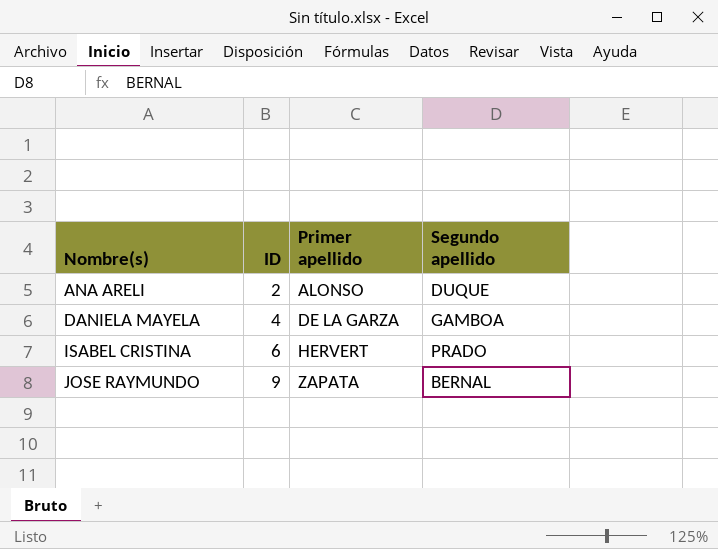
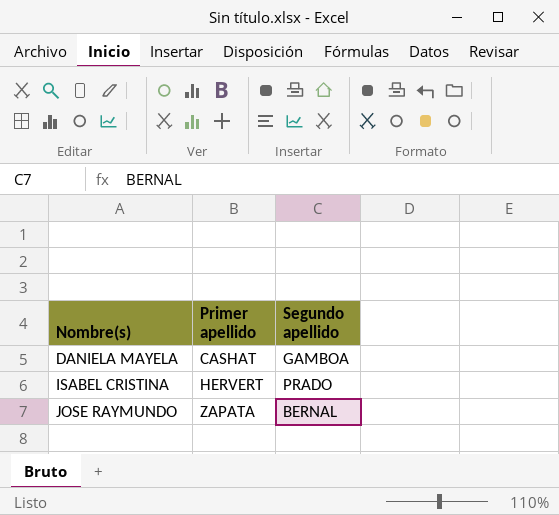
column ID | position: 2 -> none
row ANA ARELI: 2 | ALONSO | DUQUE -> none
DANIELA MAYELA | Primer apellido: DE LA GARZA -> CASHAT

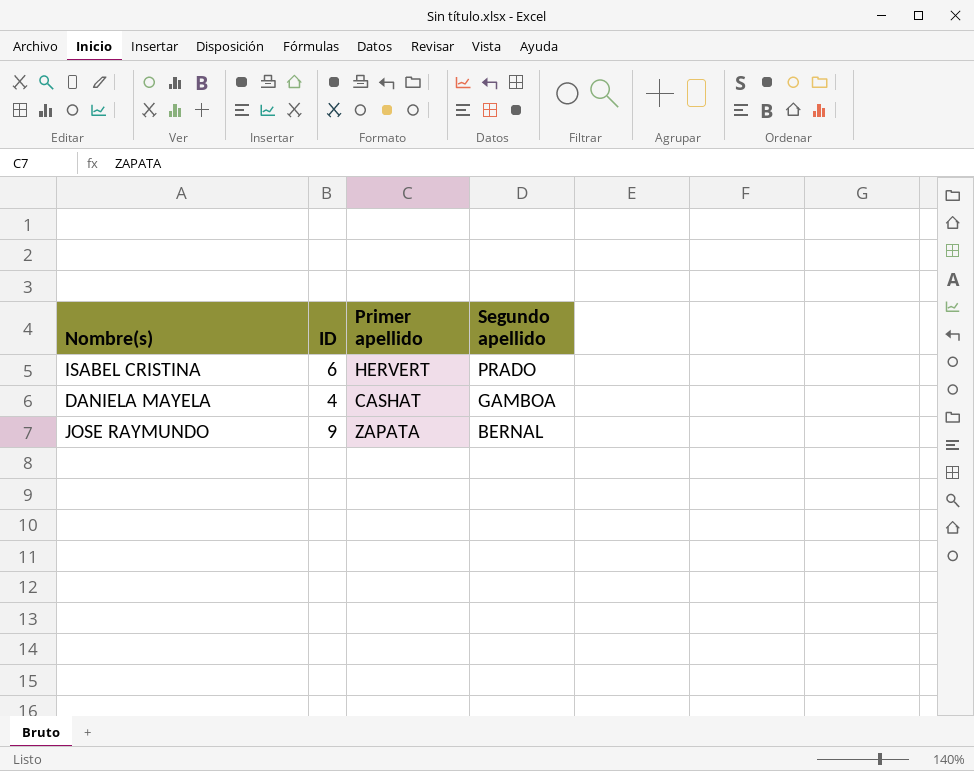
row order: Nombre(s) ascending -> Segundo apellido descending
column ID | position: none -> 2

